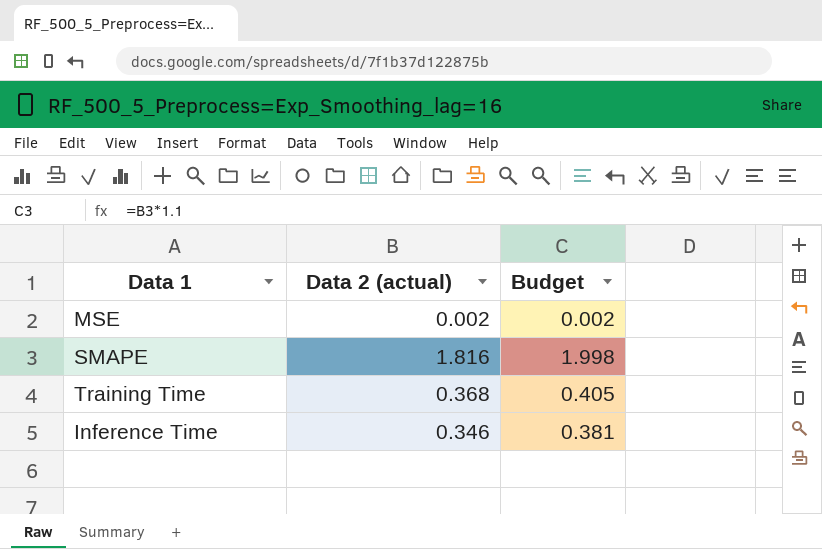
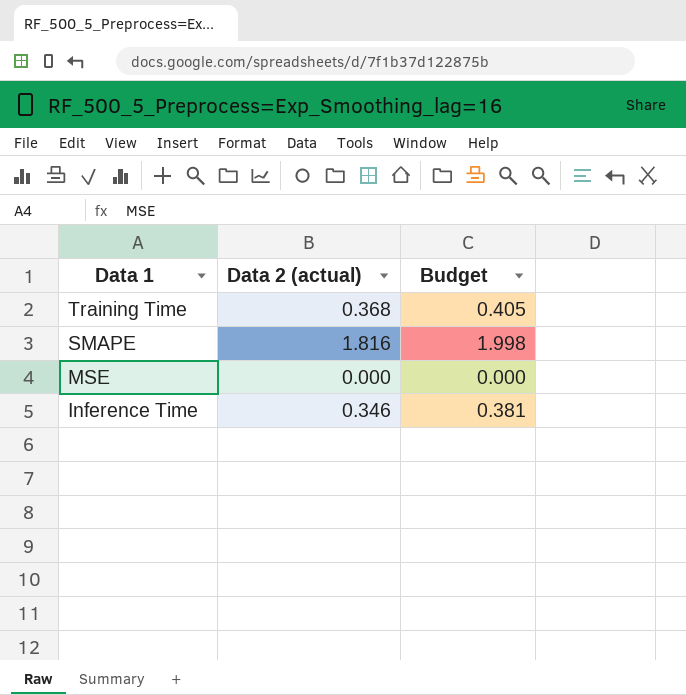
row order: none -> Data 1 descending
MSE | Data 2 (actual): 0.002 -> 0.000
MSE | Budget: 0.002 -> 0.000

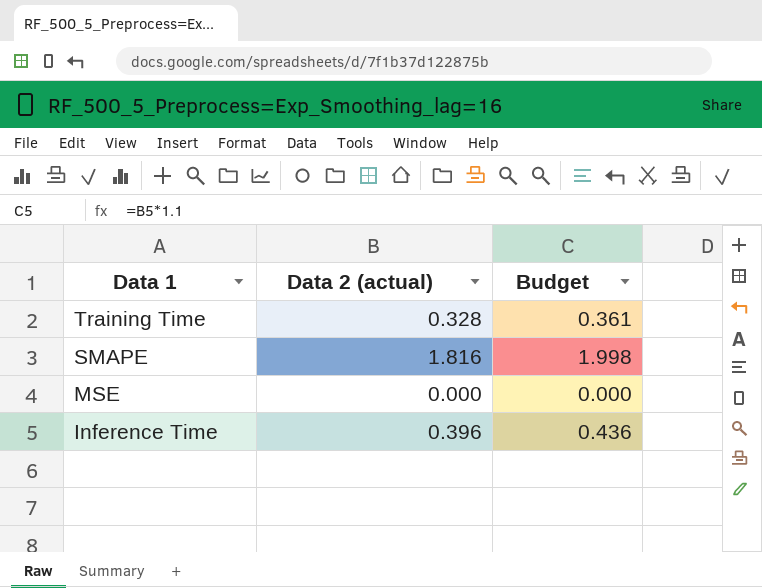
Training Time | Data 2 (actual): 0.368 -> 0.328
Training Time | Budget: 0.405 -> 0.361
Inference Time | Data 2 (actual): 0.346 -> 0.396
Inference Time | Budget: 0.381 -> 0.436

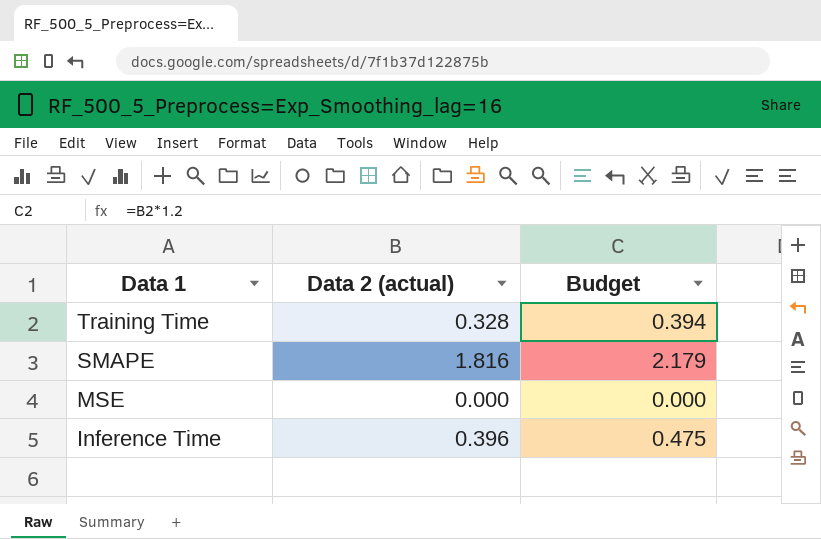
column Budget | formula: [Data 2 (actual)] * 1.1 -> [Data 2 (actual)] * 1.2

